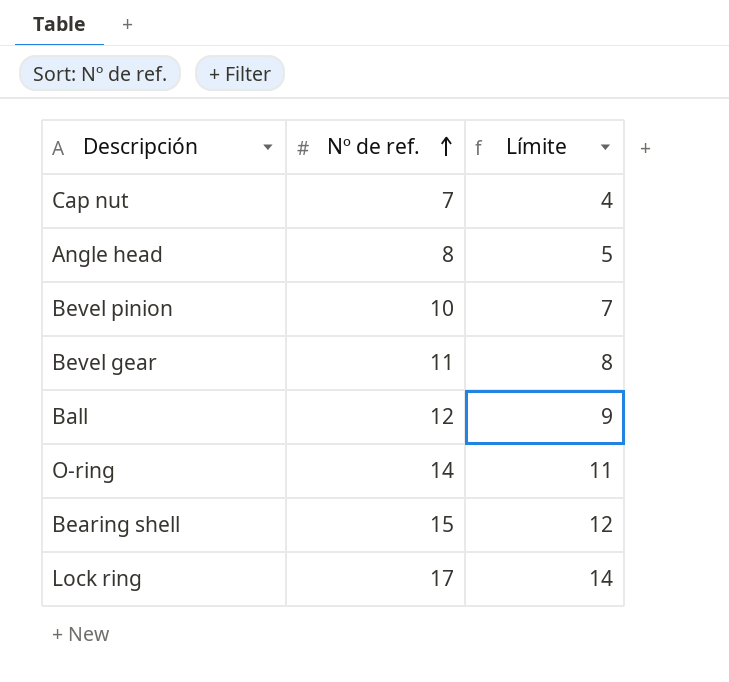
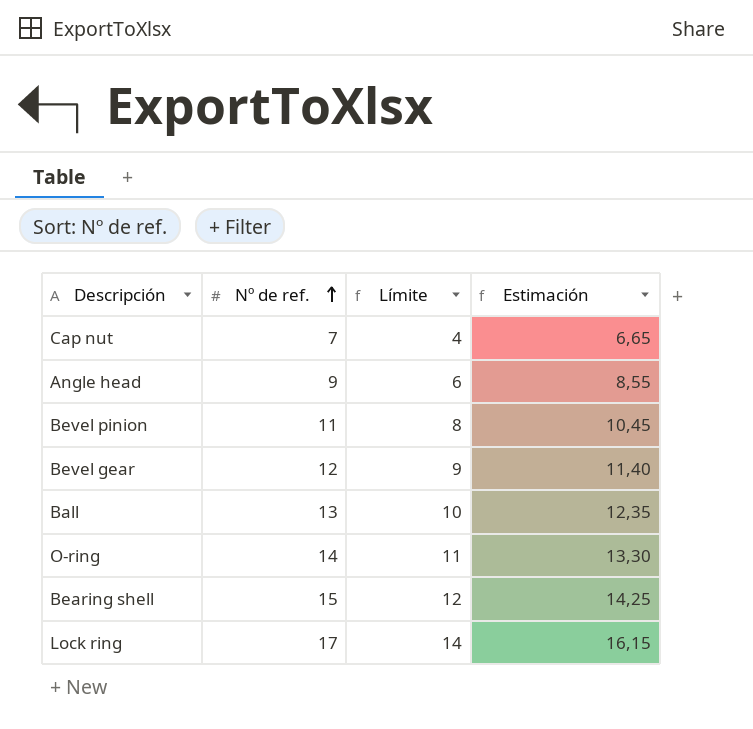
column Estimación | formula: none -> [Nº de ref.] * 0,95
Angle head | Nº de ref.: 8 -> 9
Angle head | Límite: 5 -> 6
Bevel pinion | Nº de ref.: 10 -> 11
Bevel pinion | Límite: 7 -> 8
Bevel gear | Nº de ref.: 11 -> 12
Bevel gear | Límite: 8 -> 9
Ball | Nº de ref.: 12 -> 13
Ball | Límite: 9 -> 10

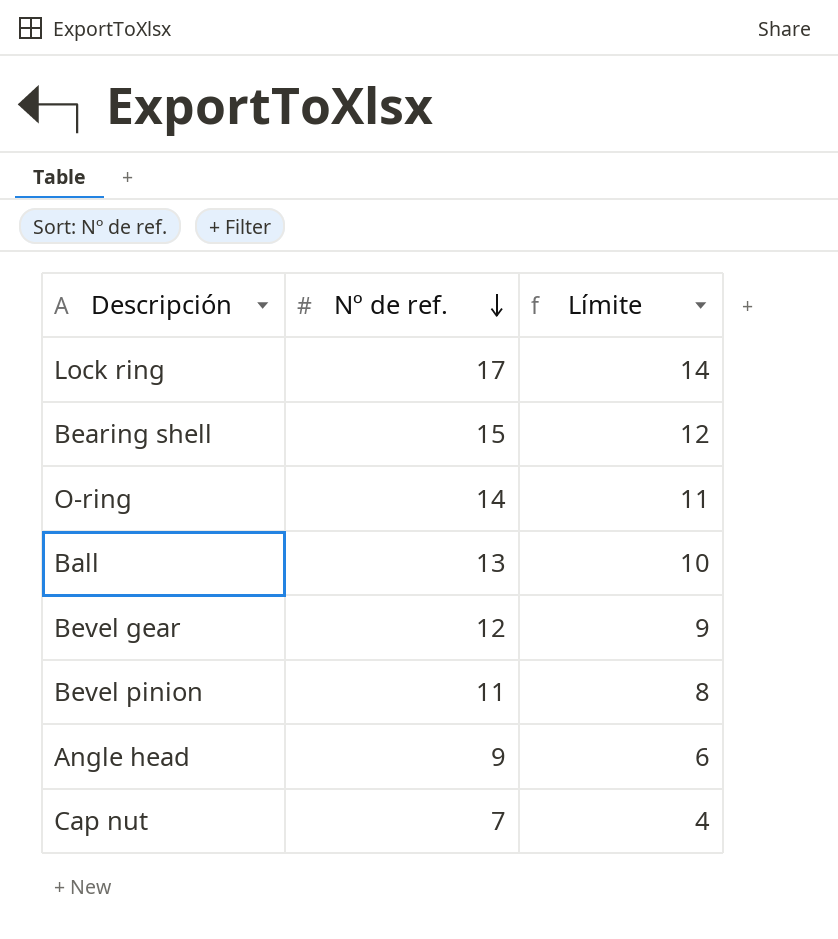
row order: Nº de ref. ascending -> Nº de ref. descending
column Estimación | formula: [Nº de ref.] * 0,95 -> none

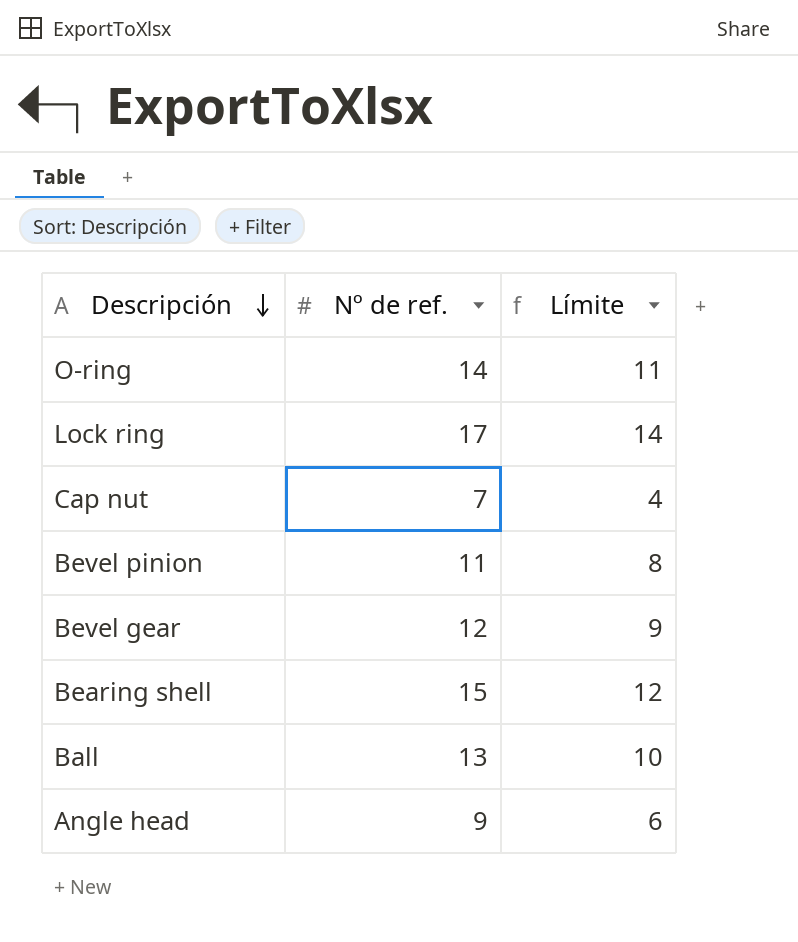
row order: Nº de ref. descending -> Descripción descending

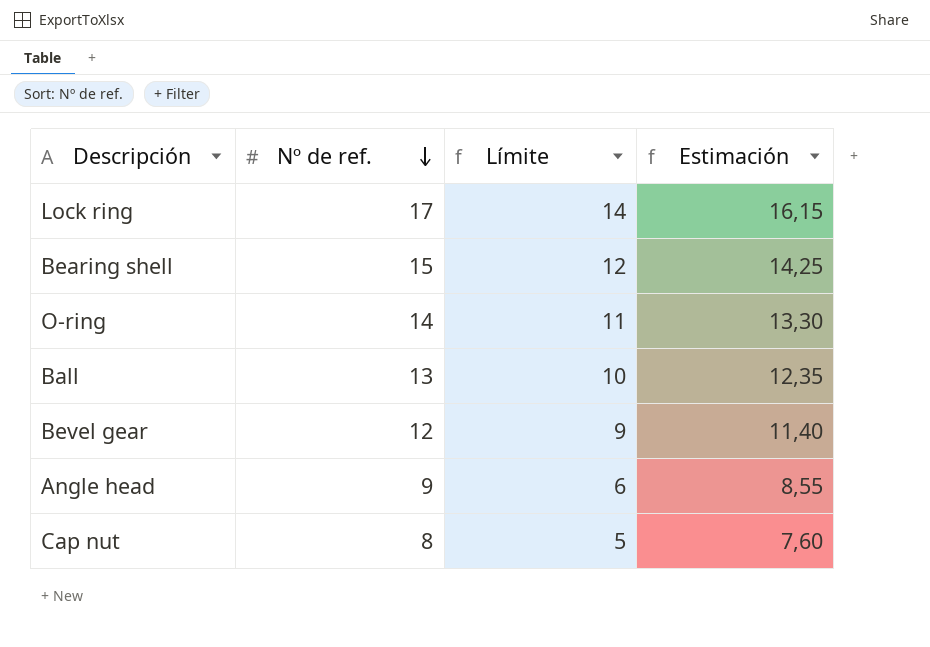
row order: Descripción descending -> Nº de ref. descending
column Estimación | formula: none -> [Nº de ref.] * 0,95
row Bevel pinion: 11 | 8 -> none
Cap nut | Nº de ref.: 7 -> 8
Cap nut | Límite: 4 -> 5

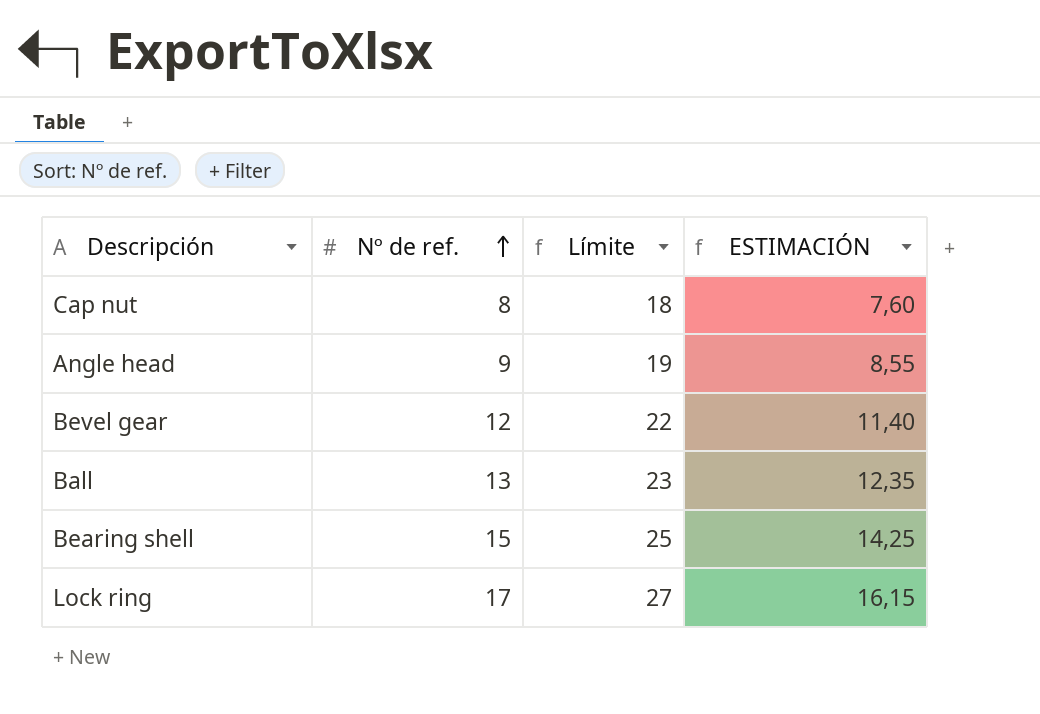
row order: Nº de ref. descending -> Nº de ref. ascending
column Límite | formula: [Nº de ref.] - 3 -> [Nº de ref.] + 10
column name: Estimación -> ESTIMACIÓN
row O-ring: 14 | 11 | 13,30 -> none

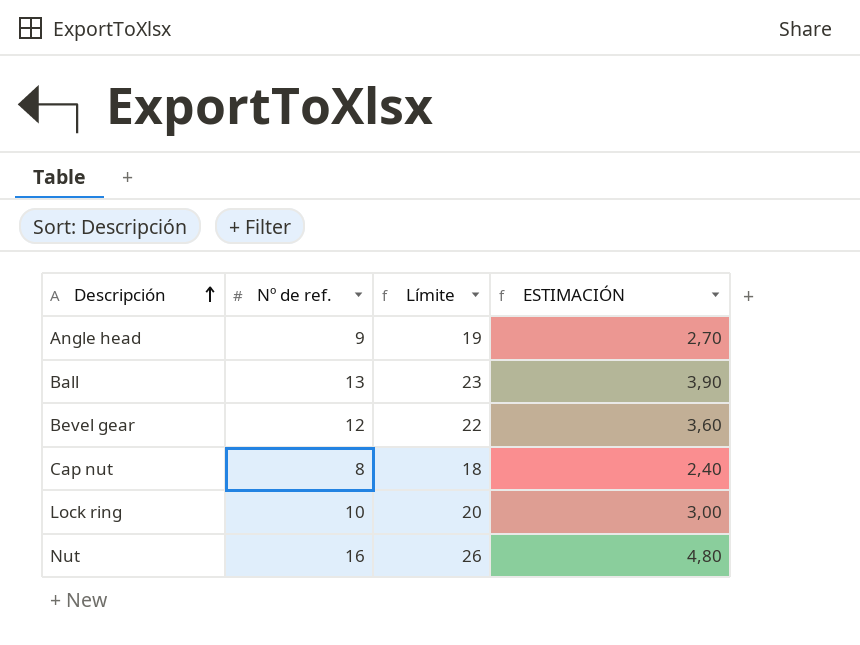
row order: Nº de ref. ascending -> Descripción ascending
column ESTIMACIÓN | formula: [Nº de ref.] * 0,95 -> [Nº de ref.] * 0,3
row Bearing shell: 15 | 25 | 14,25 -> none
Lock ring | Nº de ref.: 17 -> 10
Lock ring | Límite: 27 -> 20
row Nut: none -> 16 | 26 | 4,80

